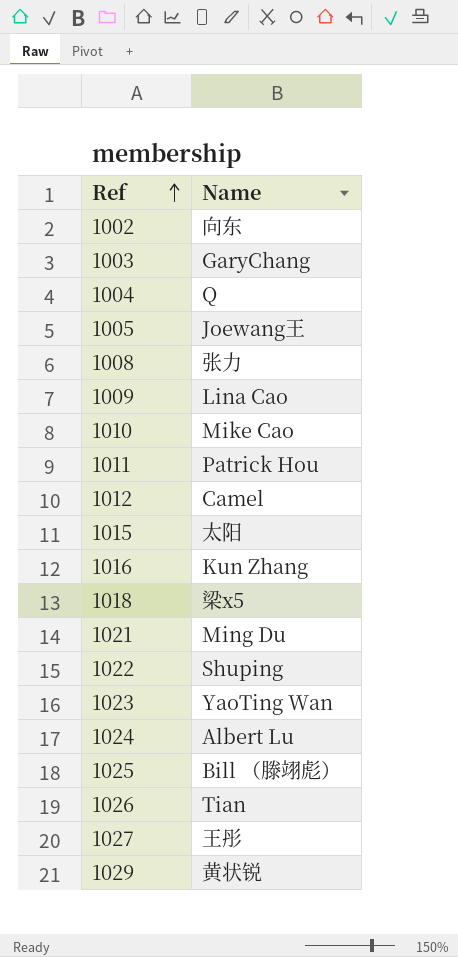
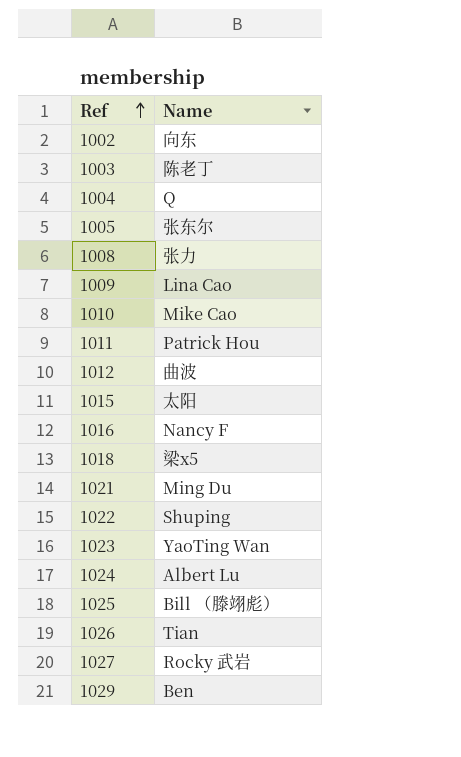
1003 | Name: GaryChang -> 陈老丁
1005 | Name: Joewang王 -> 张东尔
1012 | Name: Camel -> 曲波
1016 | Name: Kun Zhang -> Nancy F
1027 | Name: 王彤 -> Rocky 武岩
1029 | Name: 黄状锐 -> Ben

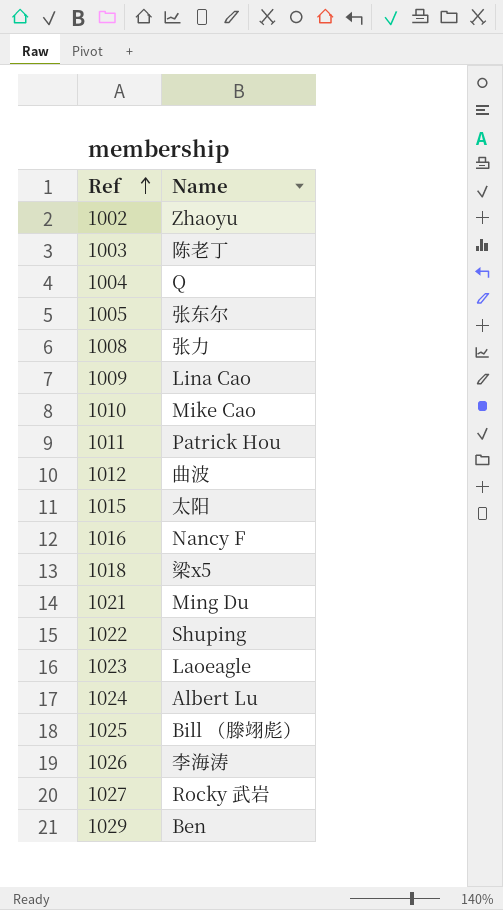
1002 | Name: 向东 -> Zhaoyu
1023 | Name: YaoTing Wan -> Laoeagle
1026 | Name: Tian -> 李海涛

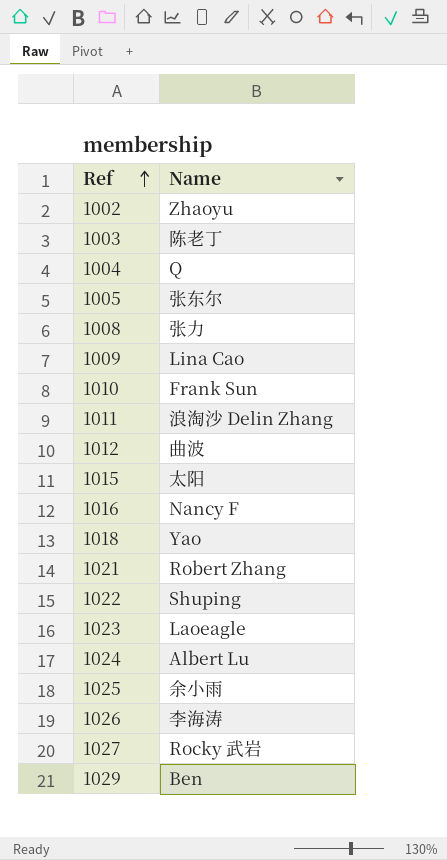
1010 | Name: Mike Cao -> Frank Sun
1011 | Name: Patrick Hou -> 浪淘沙 Delin Zhang
1018 | Name: 梁x5 -> Yao
1021 | Name: Ming Du -> Robert Zhang
1025 | Name: Bill （滕翊彪） -> 余小雨

